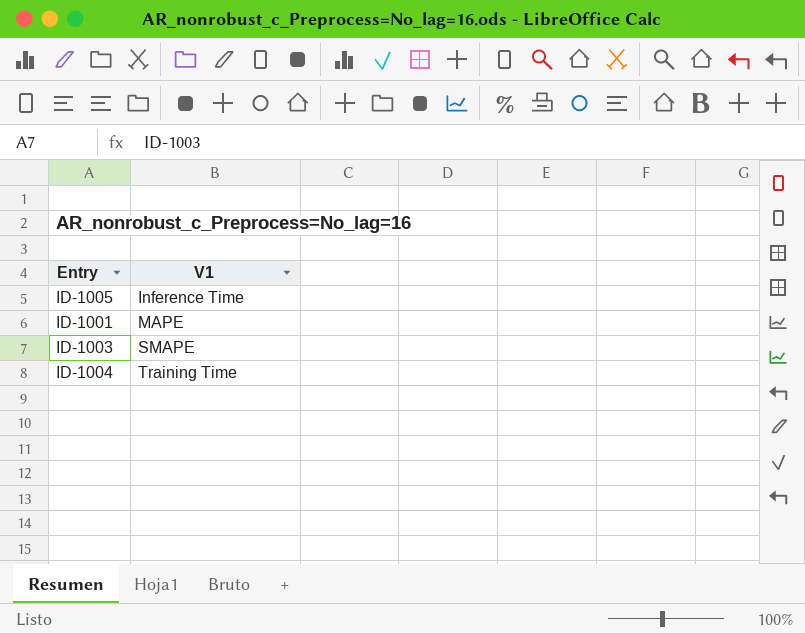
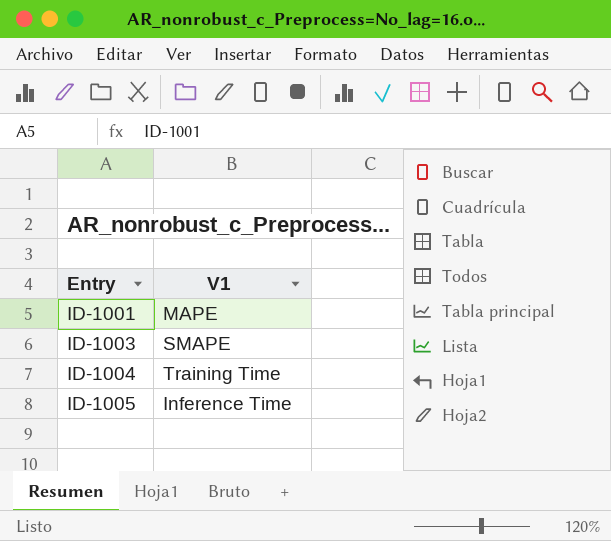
row order: V1 ascending -> Entry ascending

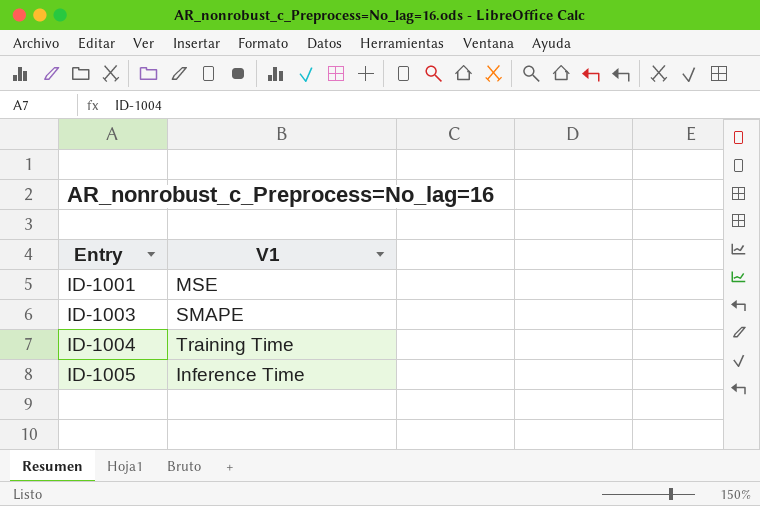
ID-1001 | V1: MAPE -> MSE

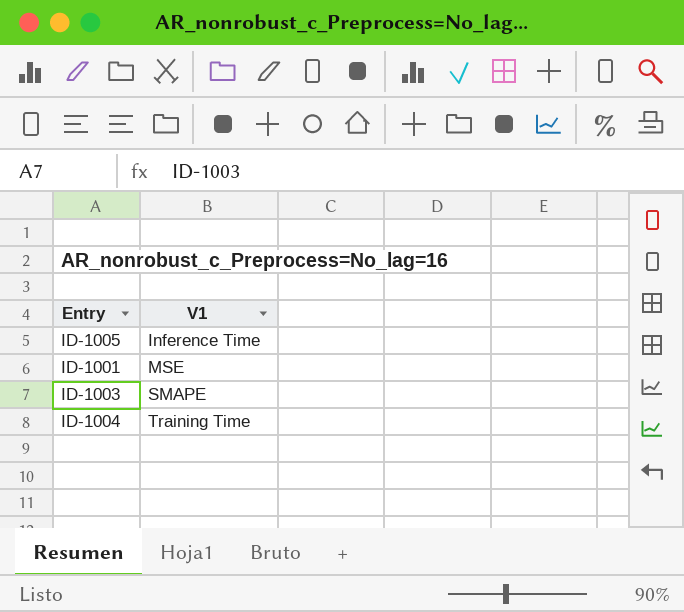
row order: Entry ascending -> V1 ascending

